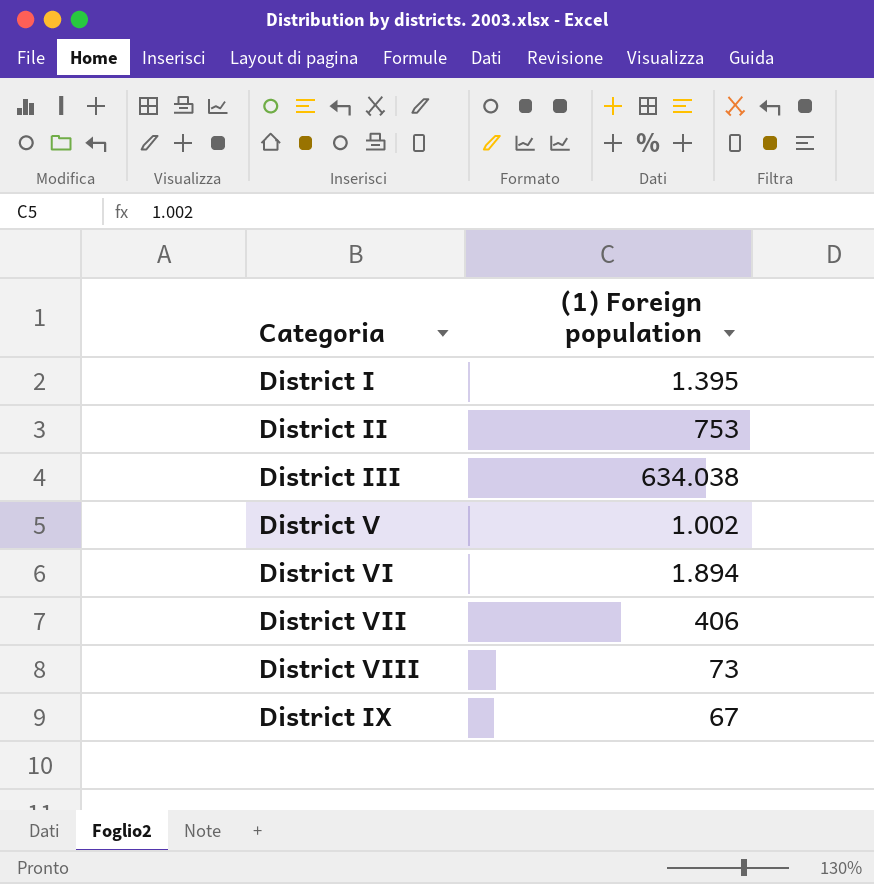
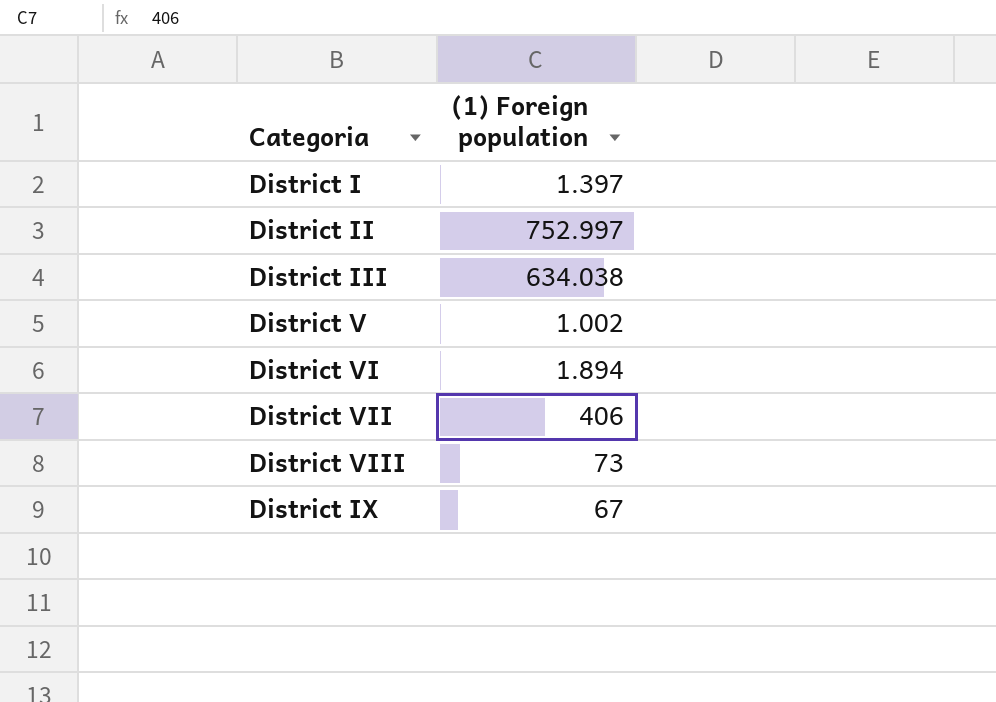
District I | (1) Foreign population: 1.395 -> 1.397
District II | (1) Foreign population: 753 -> 752.997

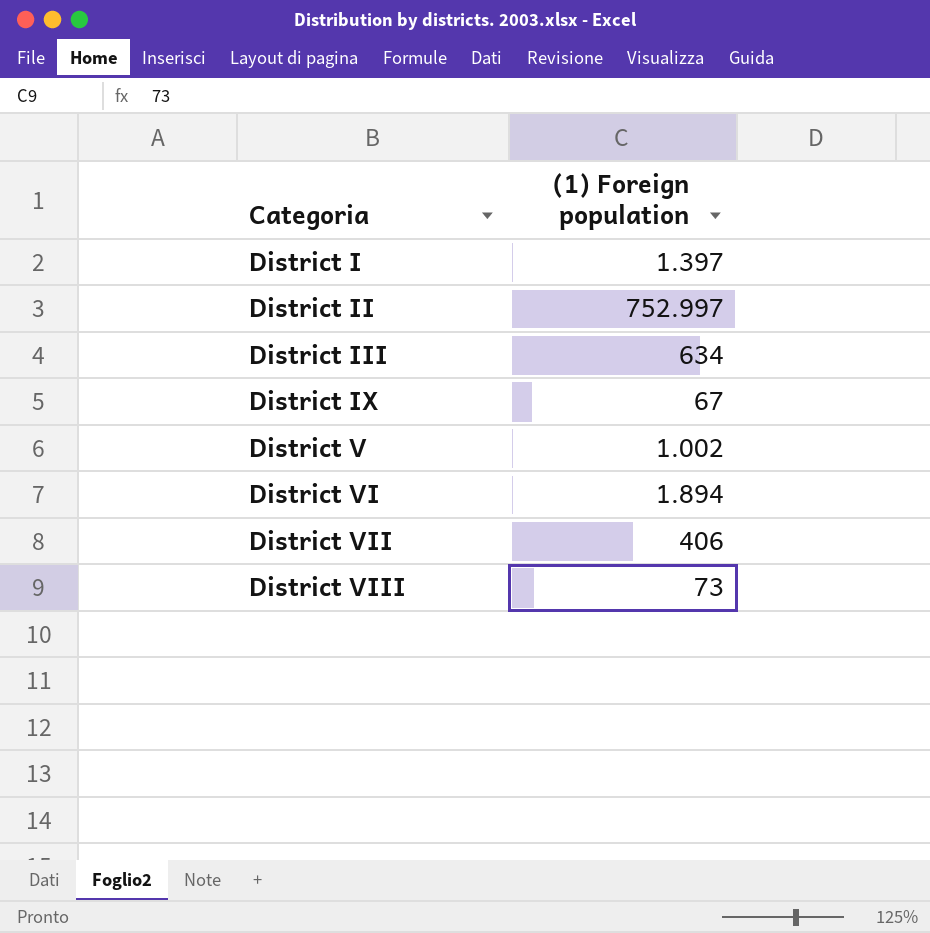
row order: none -> Categoria ascending
District III | (1) Foreign population: 634.038 -> 634

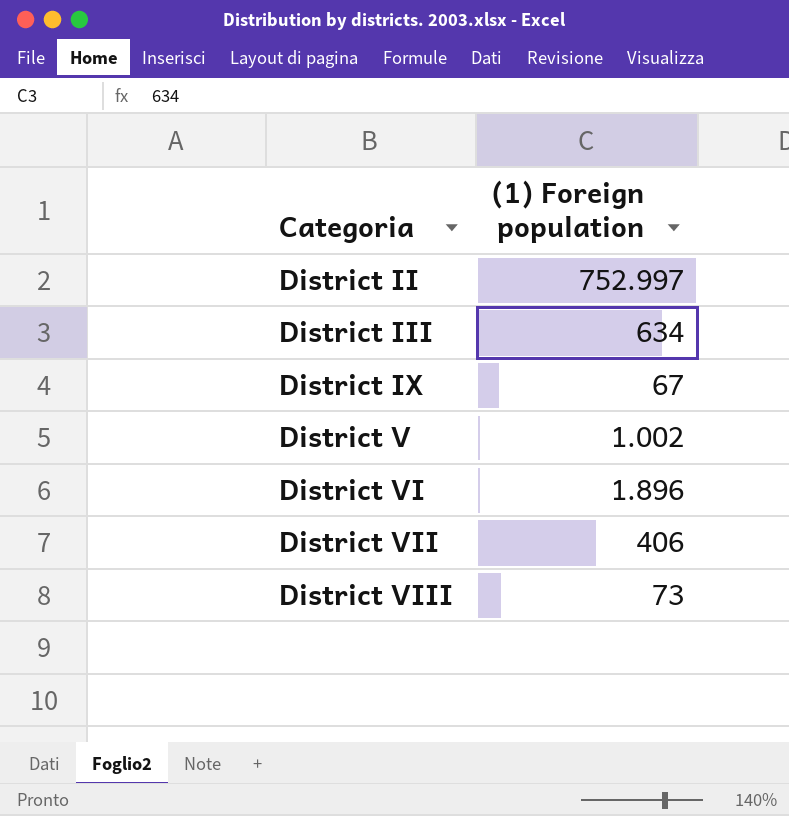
row District I: 1.397 -> none
District VI | (1) Foreign population: 1.894 -> 1.896

